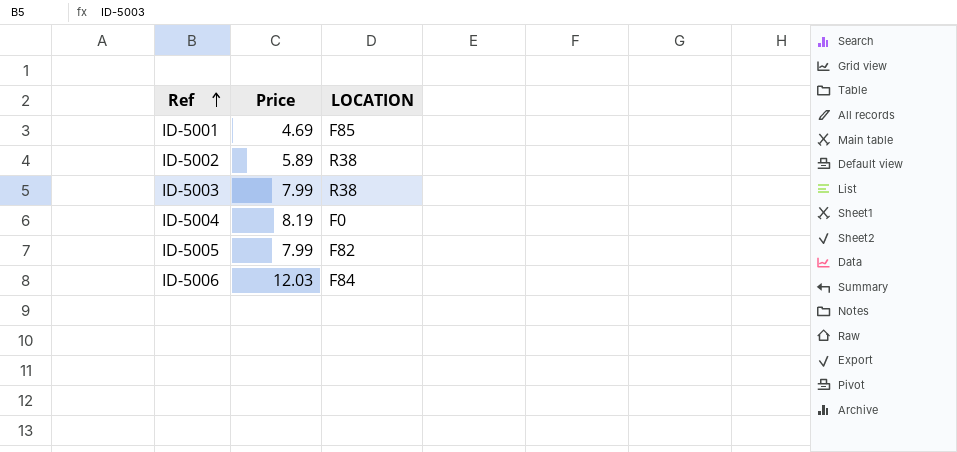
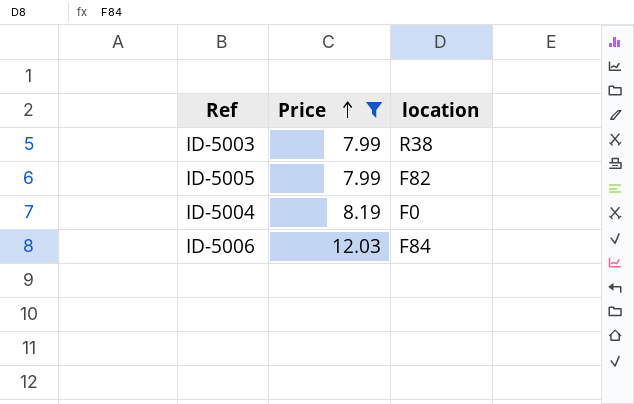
filter: none -> Price >= 7.99
row order: Ref ascending -> Price ascending
column name: LOCATION -> location

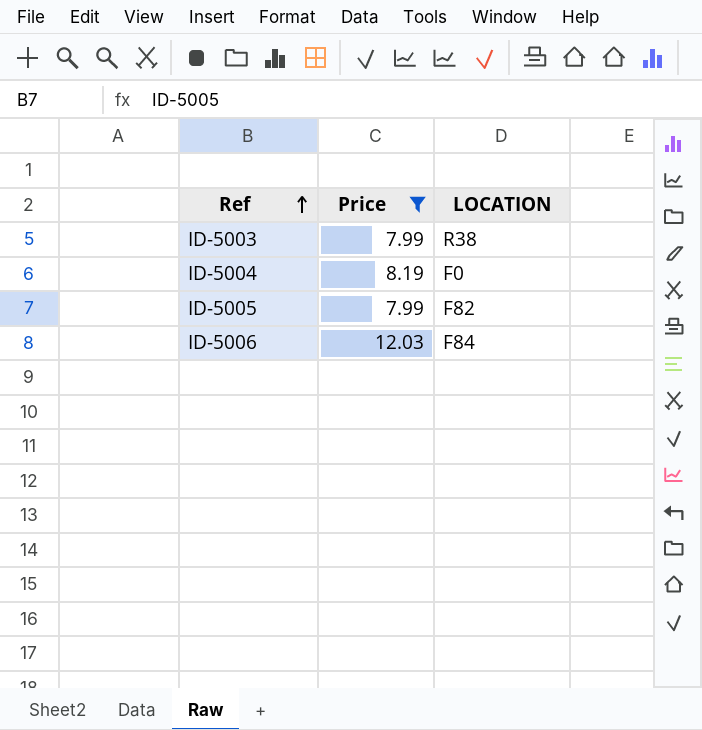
row order: Price ascending -> Ref ascending
column name: location -> LOCATION

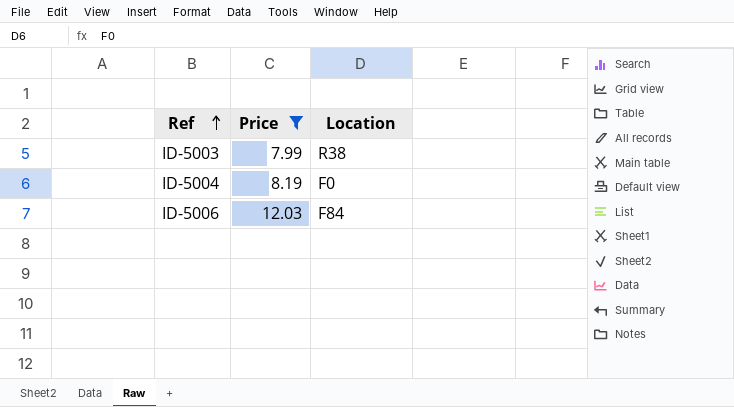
column name: LOCATION -> Location
row ID-5005: 7.99 | F82 -> none

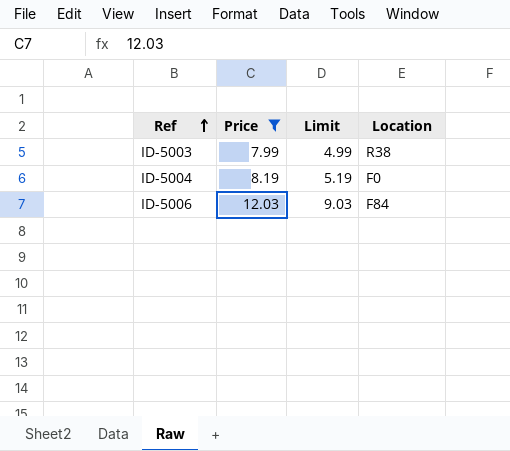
column Limit | formula: none -> [Price] - 3

